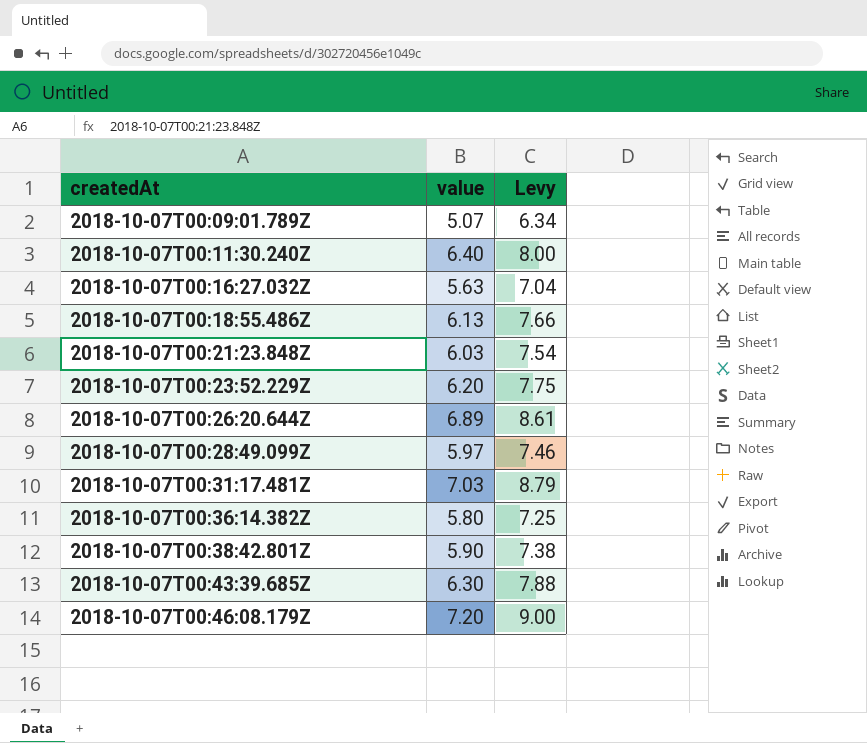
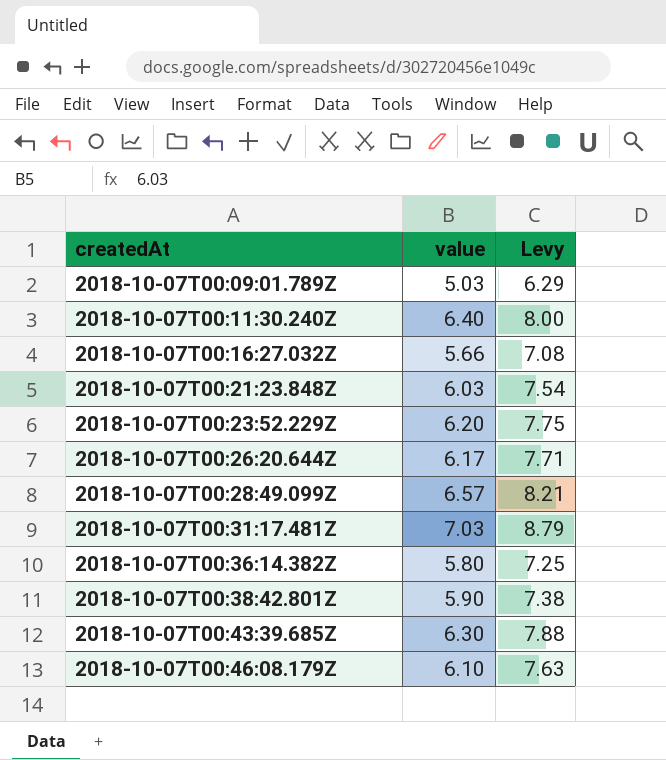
row 2018-10-07T00:18:55.486Z: 6.13 | 7.66 -> none
2018-10-07T00:09:01.789Z | value: 5.07 -> 5.03
2018-10-07T00:09:01.789Z | Levy: 6.34 -> 6.29
2018-10-07T00:16:27.032Z | value: 5.63 -> 5.66
2018-10-07T00:16:27.032Z | Levy: 7.04 -> 7.08
2018-10-07T00:26:20.644Z | value: 6.89 -> 6.17
2018-10-07T00:26:20.644Z | Levy: 8.61 -> 7.71
2018-10-07T00:28:49.099Z | value: 5.97 -> 6.57
2018-10-07T00:28:49.099Z | Levy: 7.46 -> 8.21
2018-10-07T00:46:08.179Z | value: 7.20 -> 6.10
2018-10-07T00:46:08.179Z | Levy: 9.00 -> 7.63

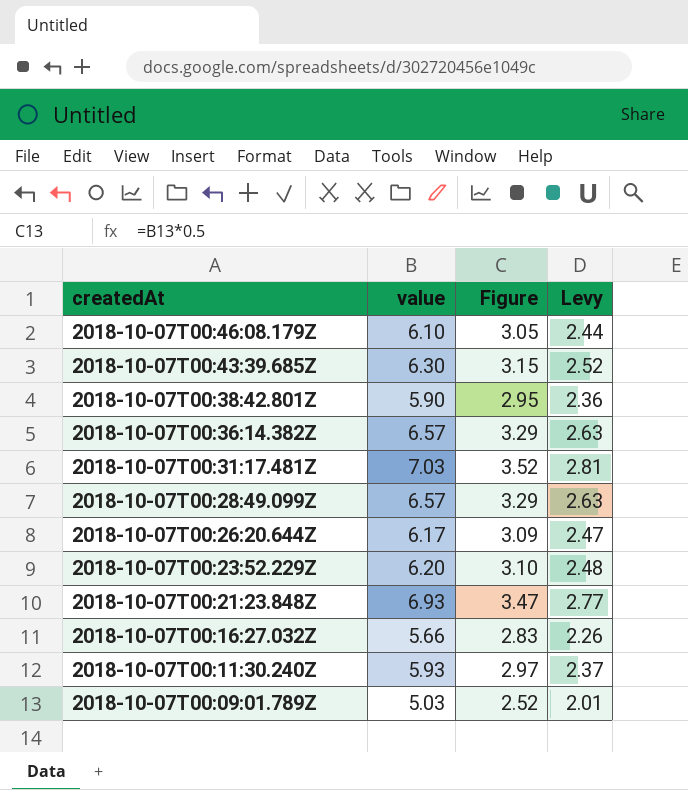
row order: createdAt ascending -> createdAt descending
column Figure | formula: none -> [value] * 0.5
column Levy | formula: [value] * 1.25 -> [value] * 0.4
2018-10-07T00:36:14.382Z | value: 5.80 -> 6.57
2018-10-07T00:21:23.848Z | value: 6.03 -> 6.93
2018-10-07T00:11:30.240Z | value: 6.40 -> 5.93

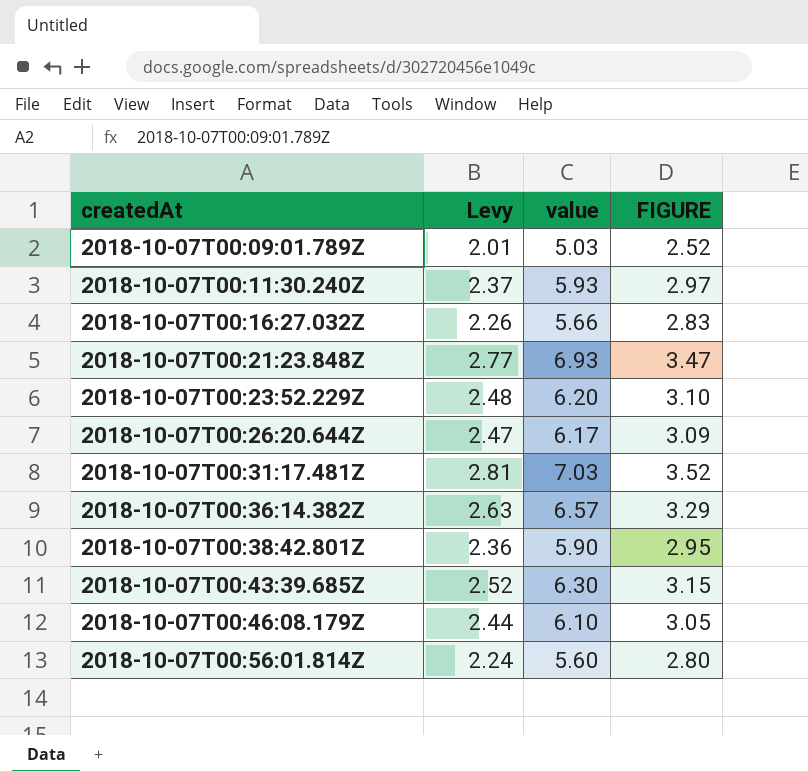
row order: createdAt descending -> createdAt ascending
column Levy | position: 4 -> 2
column name: Figure -> FIGURE
row 2018-10-07T00:28:49.099Z: 6.57 | 3.29 | 2.63 -> none
row 2018-10-07T00:56:01.814Z: none -> 2.24 | 5.60 | 2.80

